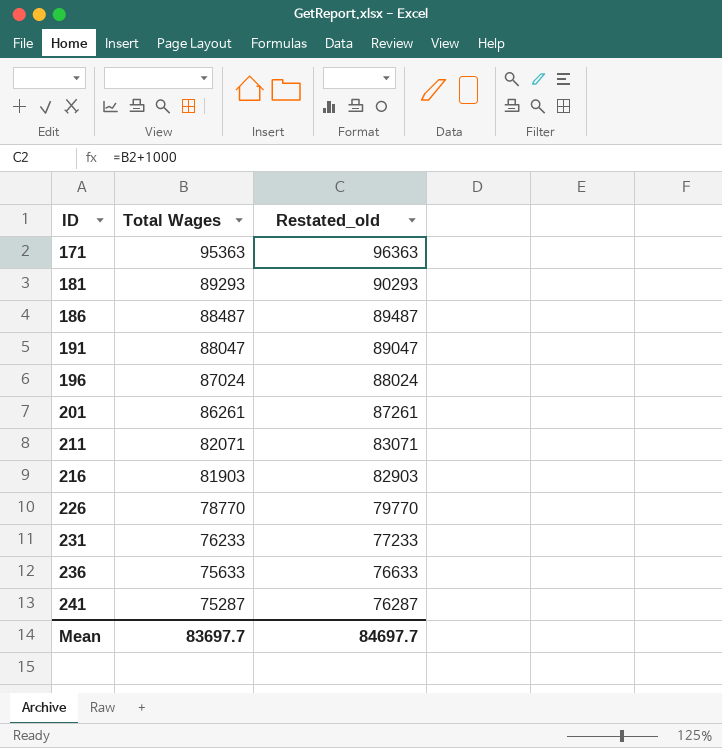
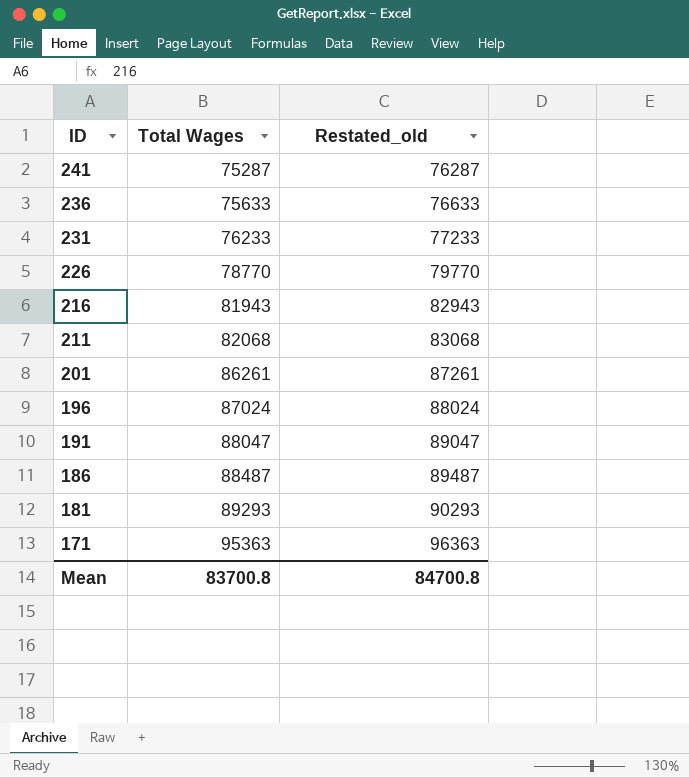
row order: ID ascending -> ID descending
216 | Total Wages: 81903 -> 81943
216 | Restated_old: 82903 -> 82943
211 | Total Wages: 82071 -> 82068
211 | Restated_old: 83071 -> 83068
Mean | Total Wages: 83697.7 -> 83700.8
Mean | Restated_old: 84697.7 -> 84700.8

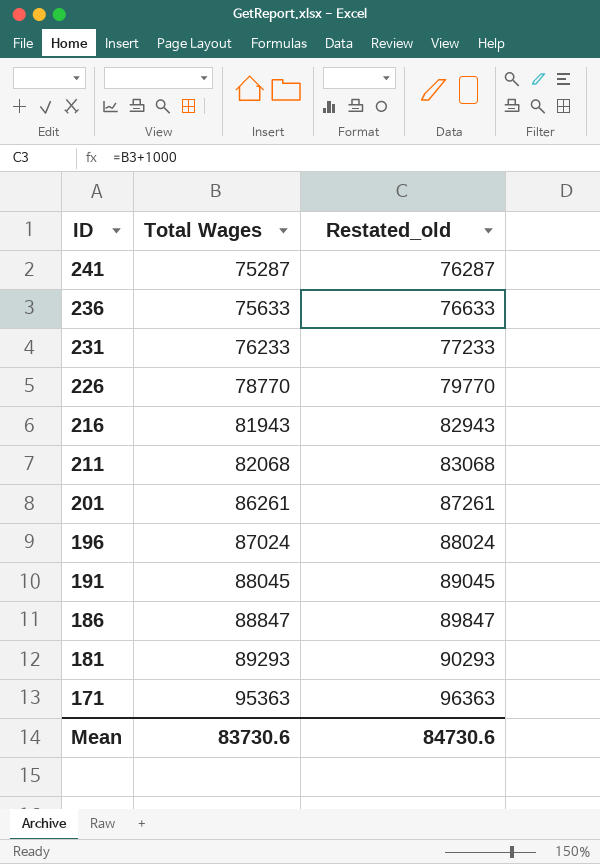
191 | Total Wages: 88047 -> 88045
191 | Restated_old: 89047 -> 89045
186 | Total Wages: 88487 -> 88847
186 | Restated_old: 89487 -> 89847
Mean | Total Wages: 83700.8 -> 83730.6
Mean | Restated_old: 84700.8 -> 84730.6

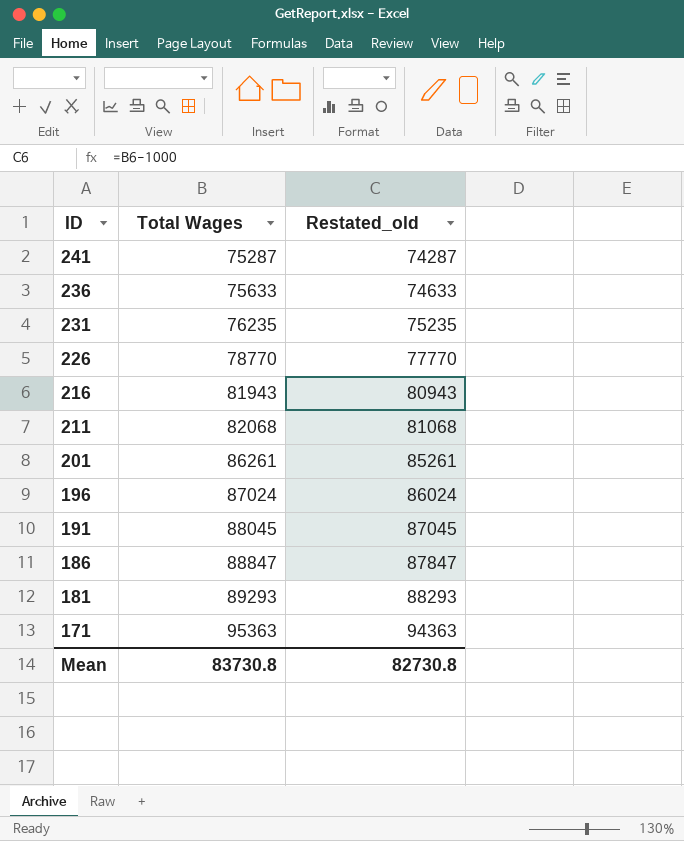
column Restated_old | formula: [Total Wages] + 1000 -> [Total Wages] - 1000
231 | Total Wages: 76233 -> 76235
Mean | Total Wages: 83730.6 -> 83730.8
Mean | Restated_old: 84730.6 -> 82730.8

